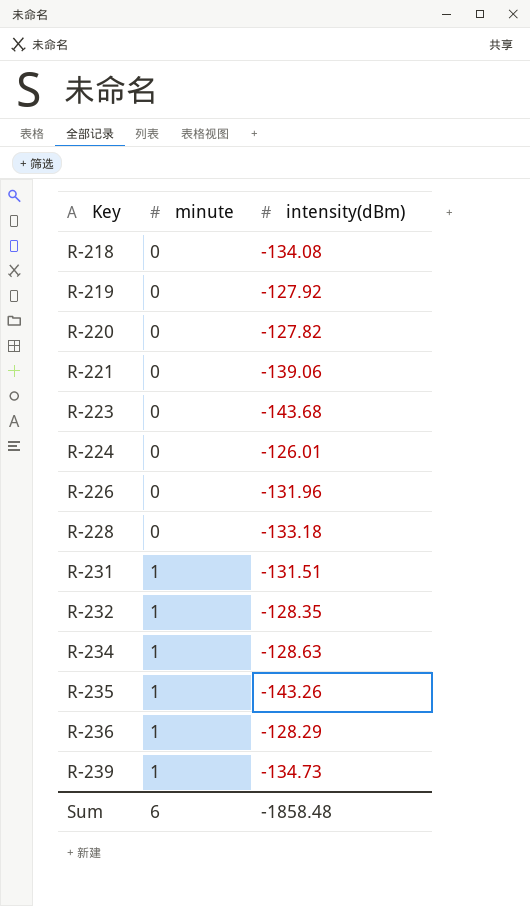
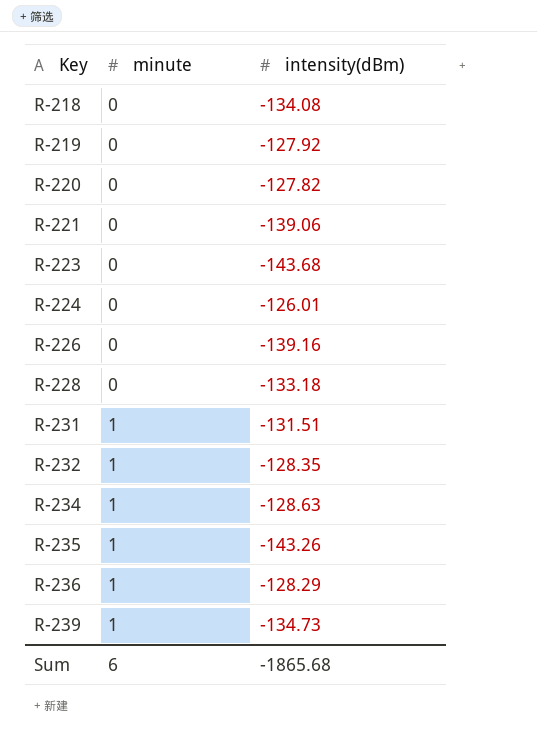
R-226 | intensity(dBm): -131.96 -> -139.16
Sum | intensity(dBm): -1858.48 -> -1865.68

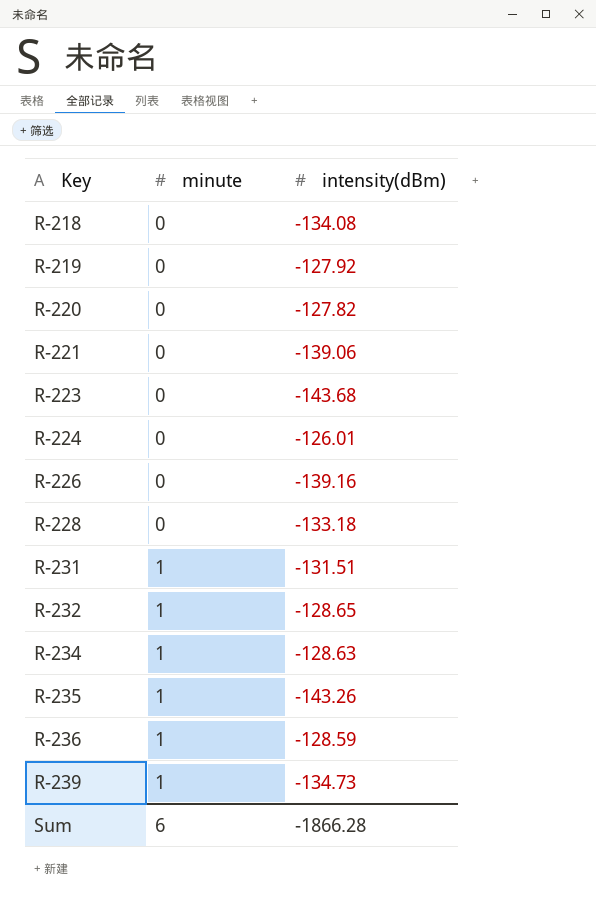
R-232 | intensity(dBm): -128.35 -> -128.65
R-236 | intensity(dBm): -128.29 -> -128.59
Sum | intensity(dBm): -1865.68 -> -1866.28

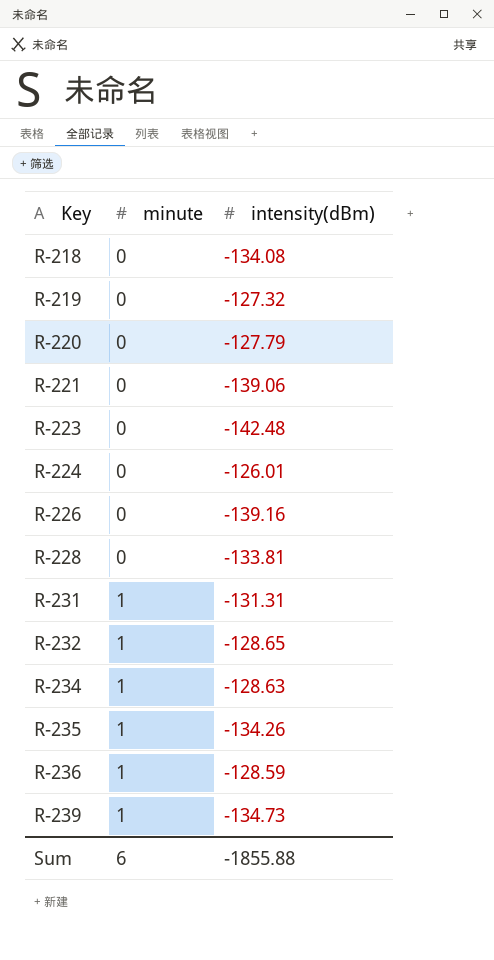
R-219 | intensity(dBm): -127.92 -> -127.32
R-220 | intensity(dBm): -127.82 -> -127.79
R-223 | intensity(dBm): -143.68 -> -142.48
R-228 | intensity(dBm): -133.18 -> -133.81
R-231 | intensity(dBm): -131.51 -> -131.31
R-235 | intensity(dBm): -143.26 -> -134.26
Sum | intensity(dBm): -1866.28 -> -1855.88

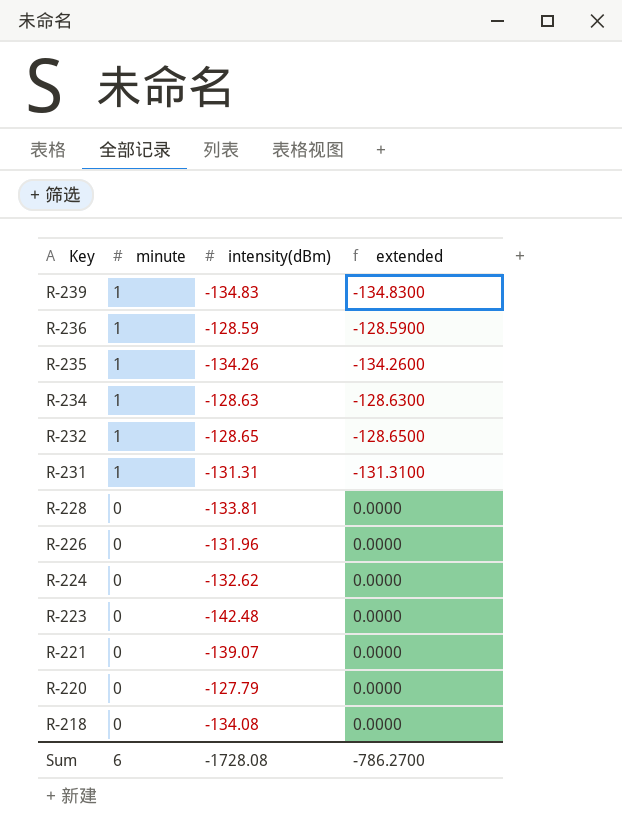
row order: Key ascending -> Key descending
column extended | formula: none -> [minute] * [intensity(dBm)]
row R-219: 0 | -127.32 -> none
R-239 | intensity(dBm): -134.73 -> -134.83
R-226 | intensity(dBm): -139.16 -> -131.96
R-224 | intensity(dBm): -126.01 -> -132.62
R-221 | intensity(dBm): -139.06 -> -139.07
Sum | intensity(dBm): -1855.88 -> -1728.08

